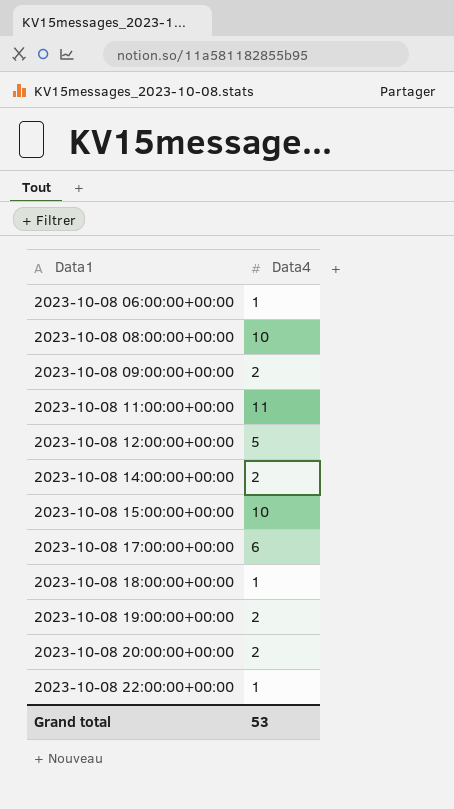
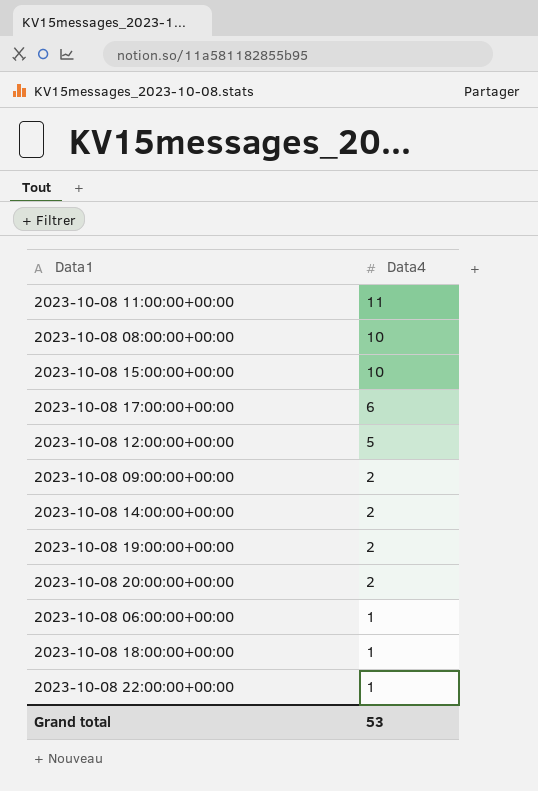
row order: Data1 ascending -> Data4 descending

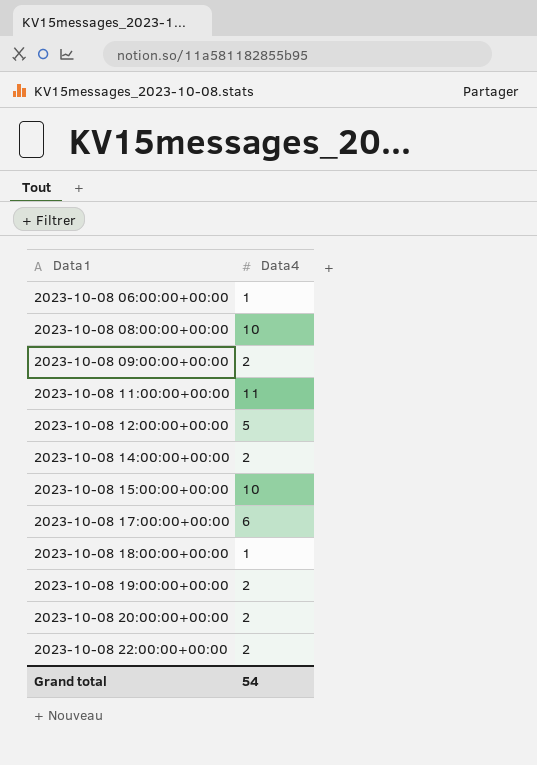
row order: Data4 descending -> Data1 ascending
2023-10-08 22:00:00+00:00 | Data4: 1 -> 2
Grand total | Data4: 53 -> 54

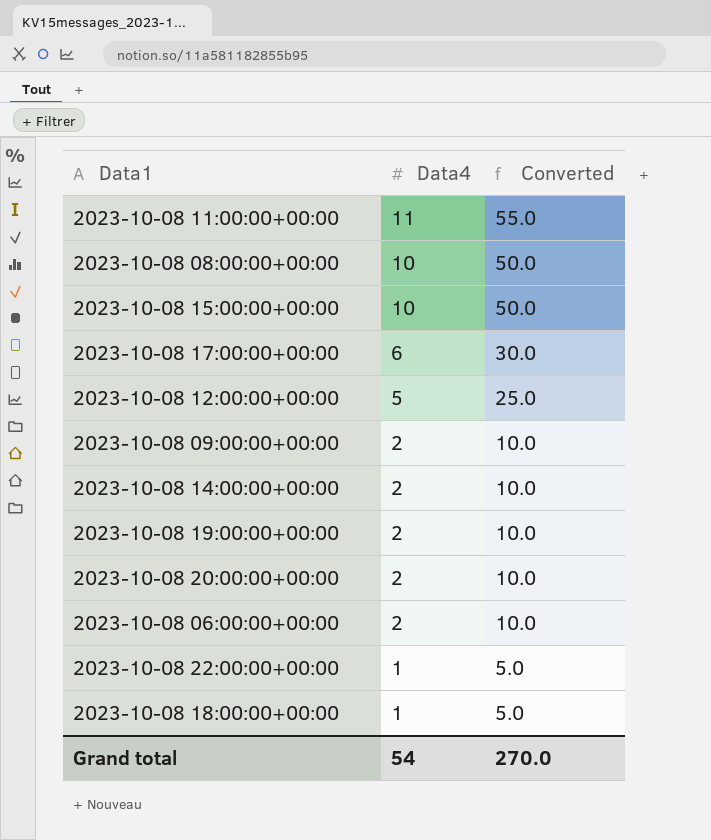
row order: Data1 ascending -> Data4 descending
column Converted | formula: none -> [Data4] * 5
2023-10-08 06:00:00+00:00 | Data4: 1 -> 2
2023-10-08 22:00:00+00:00 | Data4: 2 -> 1

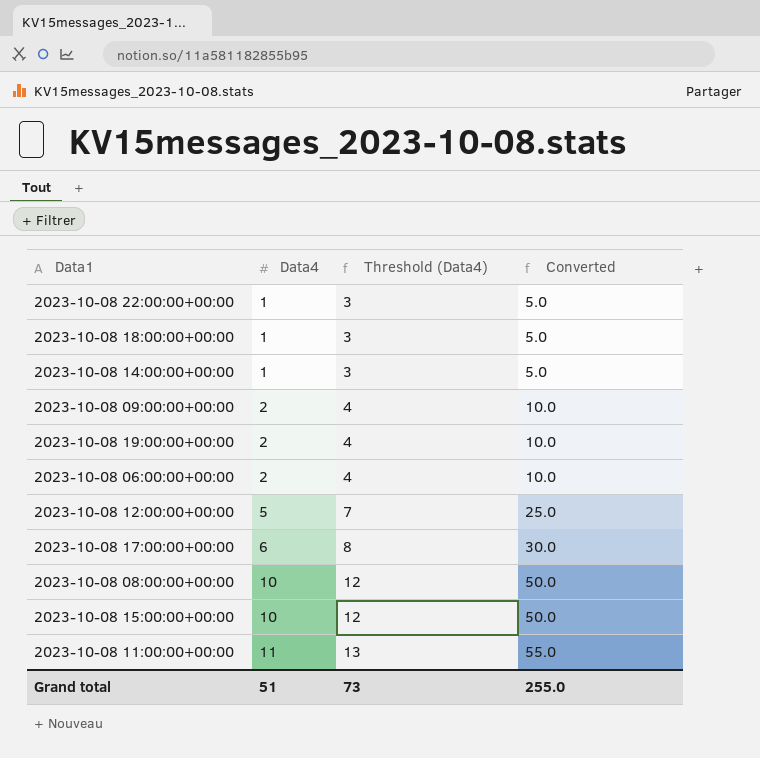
row order: Data4 descending -> Data4 ascending
column Threshold (Data4) | formula: none -> [Data4] + 2
row 2023-10-08 20:00:00+00:00: 2 | 10.0 -> none
2023-10-08 14:00:00+00:00 | Data4: 2 -> 1
2023-10-08 14:00:00+00:00 | Converted: 10.0 -> 5.0
Grand total | Data4: 54 -> 51
Grand total | Converted: 270.0 -> 255.0

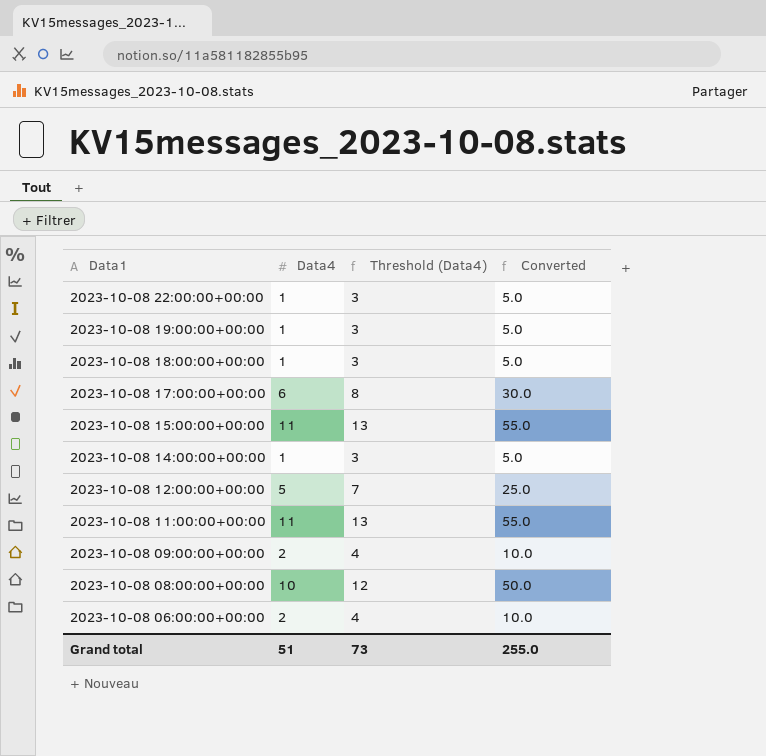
row order: Data4 ascending -> Data1 descending
2023-10-08 19:00:00+00:00 | Data4: 2 -> 1
2023-10-08 19:00:00+00:00 | Threshold (Data4): 4 -> 3
2023-10-08 19:00:00+00:00 | Converted: 10.0 -> 5.0
2023-10-08 15:00:00+00:00 | Data4: 10 -> 11
2023-10-08 15:00:00+00:00 | Threshold (Data4): 12 -> 13
2023-10-08 15:00:00+00:00 | Converted: 50.0 -> 55.0

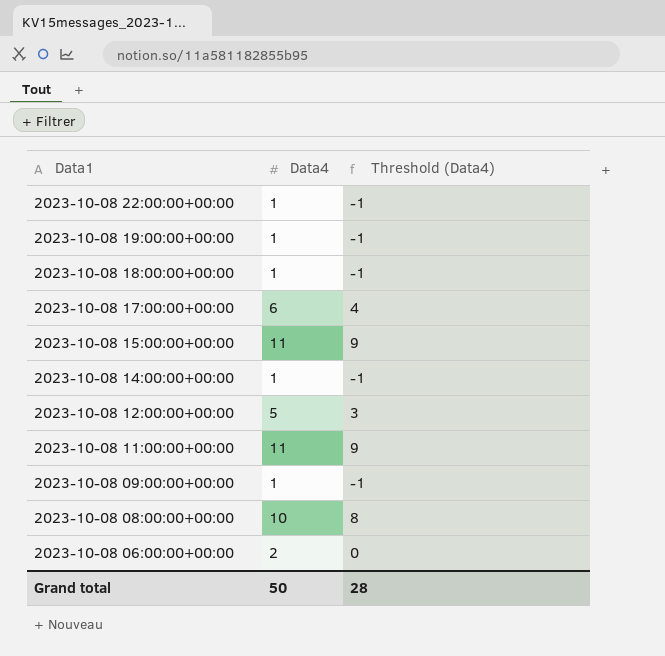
column Converted | formula: [Data4] * 5 -> none
column Threshold (Data4) | formula: [Data4] + 2 -> [Data4] - 2
2023-10-08 09:00:00+00:00 | Data4: 2 -> 1
Grand total | Data4: 51 -> 50
Grand total | Threshold (Data4): 73 -> 28

